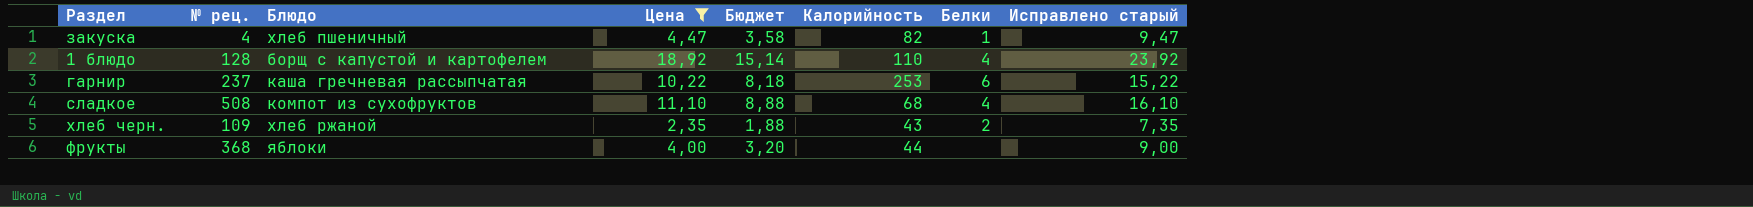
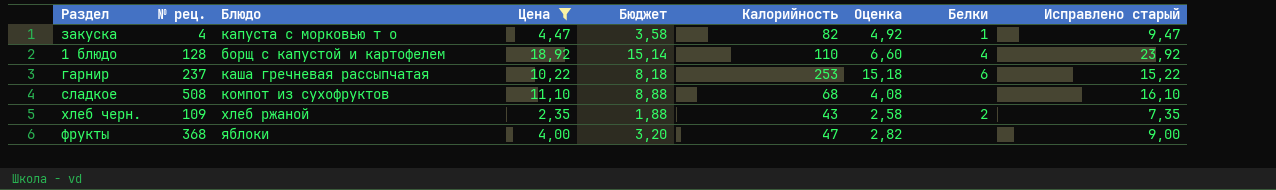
column Оценка | formula: none -> [Калорийность] * 0,06
закуска | Блюдо: хлеб пшеничный -> капуста с морковью т о
сладкое | Белки: 4 -> none
фрукты | Калорийность: 44 -> 47

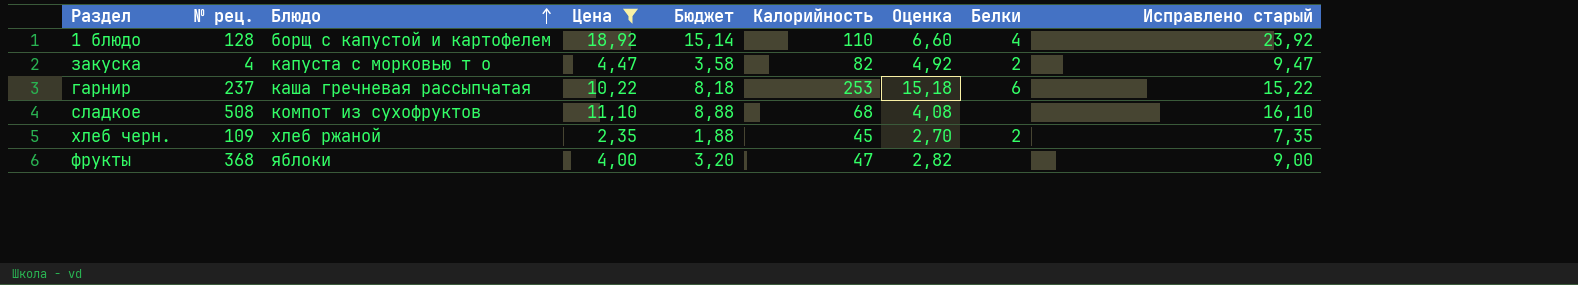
row order: none -> Блюдо ascending
закуска | Белки: 1 -> 2
хлеб черн. | Калорийность: 43 -> 45
хлеб черн. | Оценка: 2,58 -> 2,70

